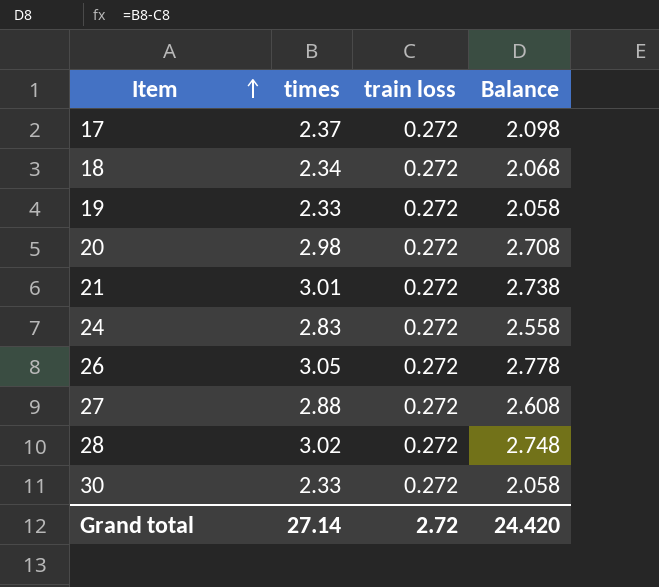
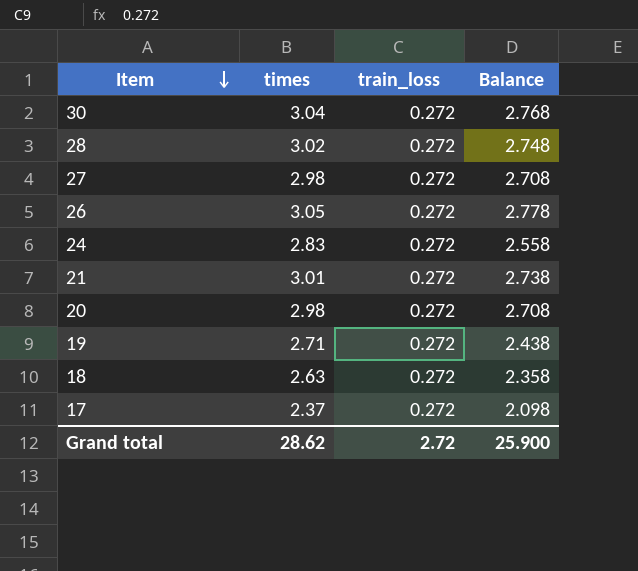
row order: Item ascending -> Item descending
column name: train loss -> train_loss
30 | times: 2.33 -> 3.04
30 | Balance: 2.058 -> 2.768
27 | times: 2.88 -> 2.98
27 | Balance: 2.608 -> 2.708
19 | times: 2.33 -> 2.71
19 | Balance: 2.058 -> 2.438
18 | times: 2.34 -> 2.63
18 | Balance: 2.068 -> 2.358
Grand total | times: 27.14 -> 28.62
Grand total | Balance: 24.420 -> 25.900

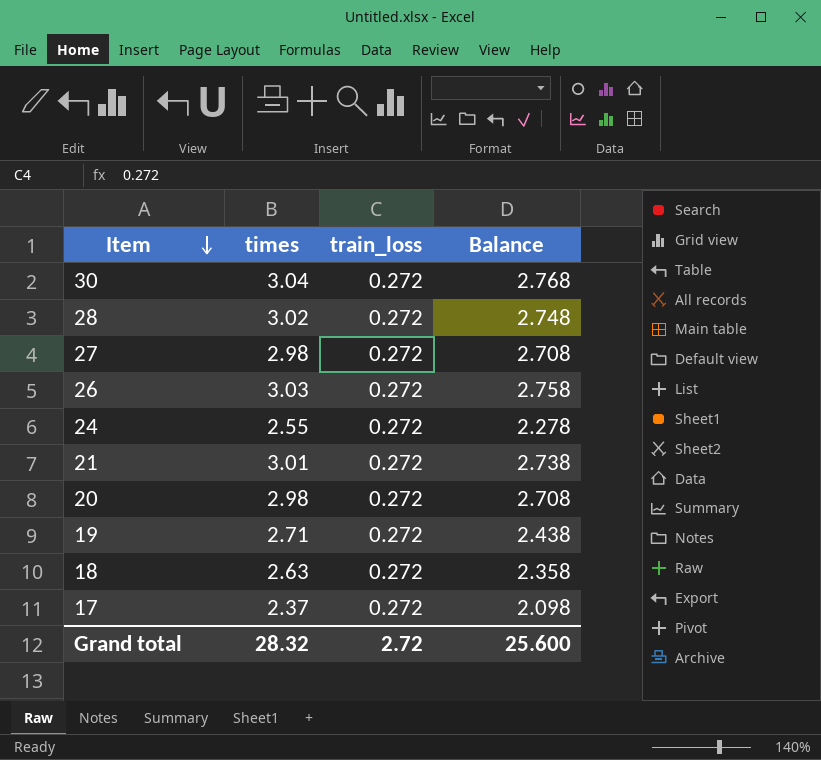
26 | times: 3.05 -> 3.03
26 | Balance: 2.778 -> 2.758
24 | times: 2.83 -> 2.55
24 | Balance: 2.558 -> 2.278
Grand total | times: 28.62 -> 28.32
Grand total | Balance: 25.900 -> 25.600

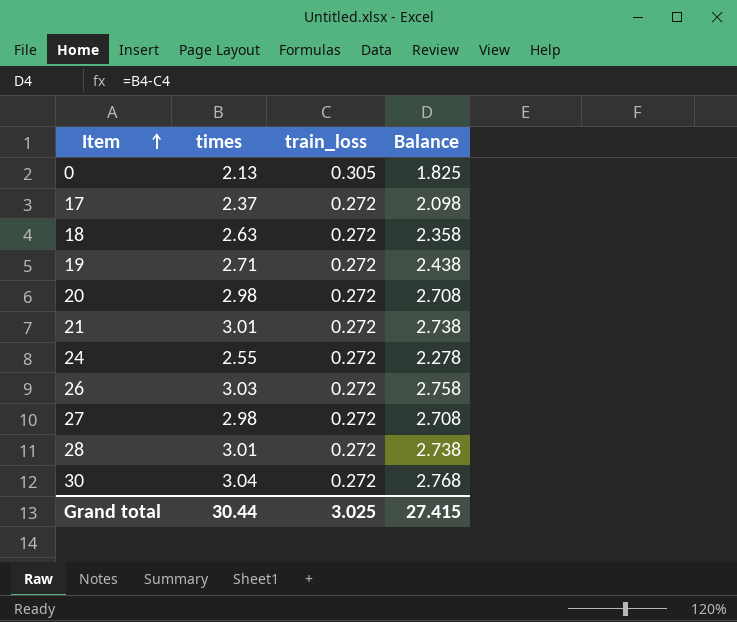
row order: Item descending -> Item ascending
row 0: none -> 2.13 | 0.305 | 1.825
28 | times: 3.02 -> 3.01
28 | Balance: 2.748 -> 2.738
Grand total | times: 28.32 -> 30.44
Grand total | train_loss: 2.72 -> 3.025
Grand total | Balance: 25.600 -> 27.415

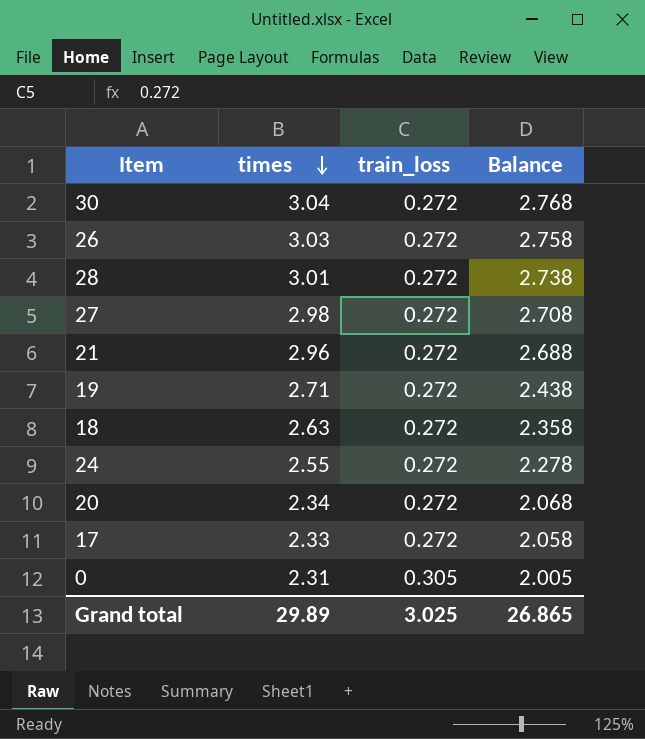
row order: Item ascending -> times descending
21 | times: 3.01 -> 2.96
21 | Balance: 2.738 -> 2.688
20 | times: 2.98 -> 2.34
20 | Balance: 2.708 -> 2.068
17 | times: 2.37 -> 2.33
17 | Balance: 2.098 -> 2.058
0 | times: 2.13 -> 2.31
0 | Balance: 1.825 -> 2.005
Grand total | times: 30.44 -> 29.89
Grand total | Balance: 27.415 -> 26.865

